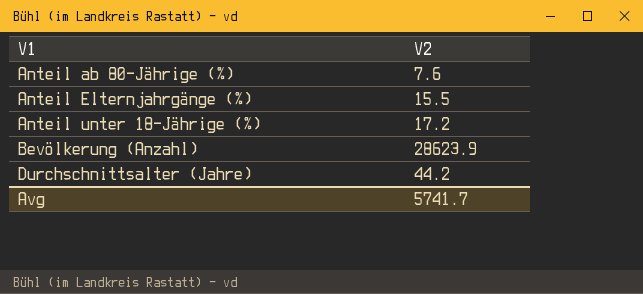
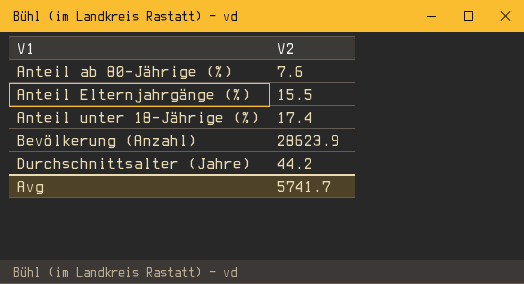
Anteil unter 18-Jährige (%) | V2: 17.2 -> 17.4

